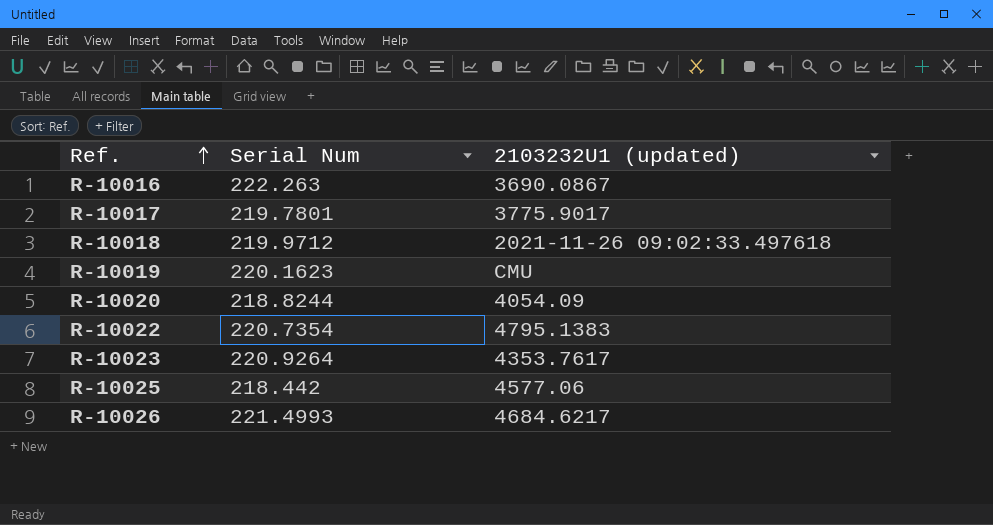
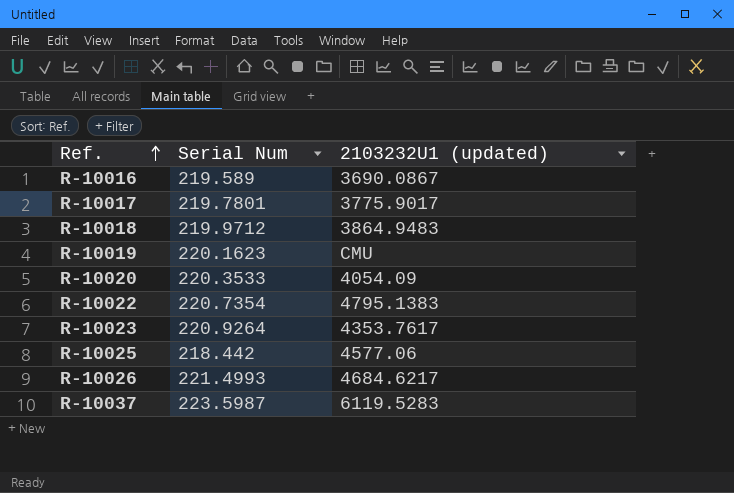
R-10016 | Serial Num: 222.263 -> 219.589
R-10018 | 2103232U1 (updated): 2021-11-26 09:02:33.497618 -> 3864.9483
R-10020 | Serial Num: 218.8244 -> 220.3533
row R-10037: none -> 223.5987 | 6119.5283

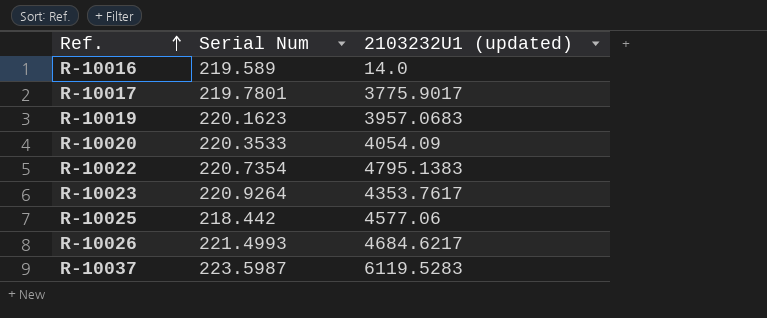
row R-10018: 219.9712 | 3864.9483 -> none
R-10016 | 2103232U1 (updated): 3690.0867 -> 14.0
R-10019 | 2103232U1 (updated): CMU -> 3957.0683

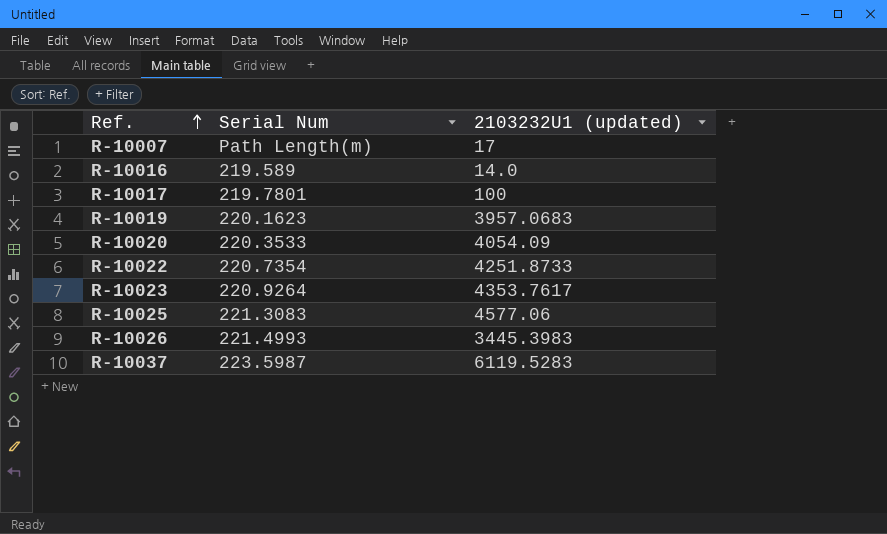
row R-10007: none -> Path Length(m) | 17
R-10017 | 2103232U1 (updated): 3775.9017 -> 100
R-10022 | 2103232U1 (updated): 4795.1383 -> 4251.8733
R-10025 | Serial Num: 218.442 -> 221.3083
R-10026 | 2103232U1 (updated): 4684.6217 -> 3445.3983

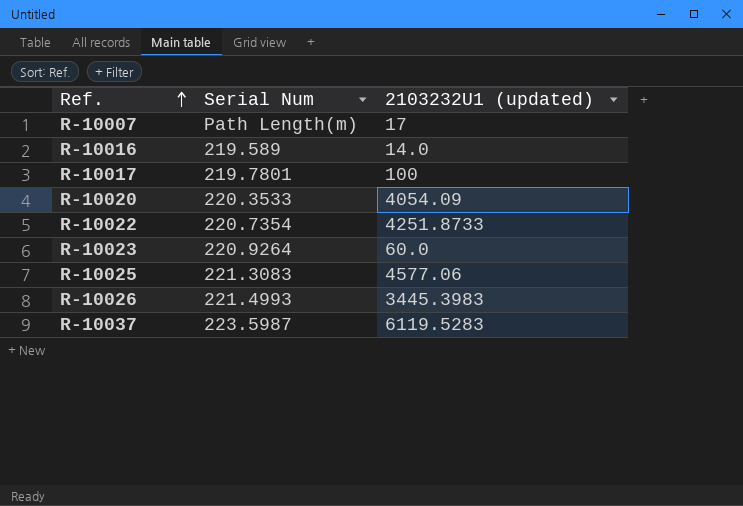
row R-10019: 220.1623 | 3957.0683 -> none
R-10023 | 2103232U1 (updated): 4353.7617 -> 60.0

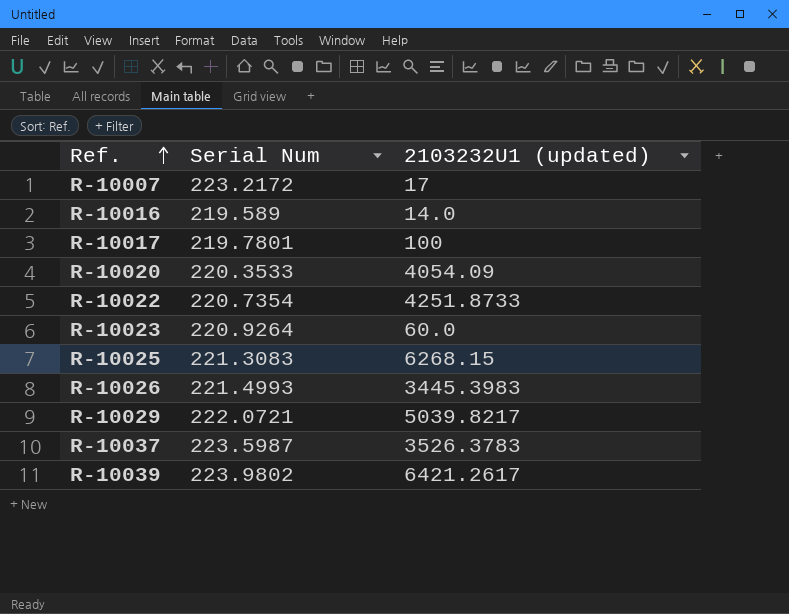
R-10007 | Serial Num: Path Length(m) -> 223.2172
R-10025 | 2103232U1 (updated): 4577.06 -> 6268.15
row R-10029: none -> 222.0721 | 5039.8217
R-10037 | 2103232U1 (updated): 6119.5283 -> 3526.3783
row R-10039: none -> 223.9802 | 6421.2617

